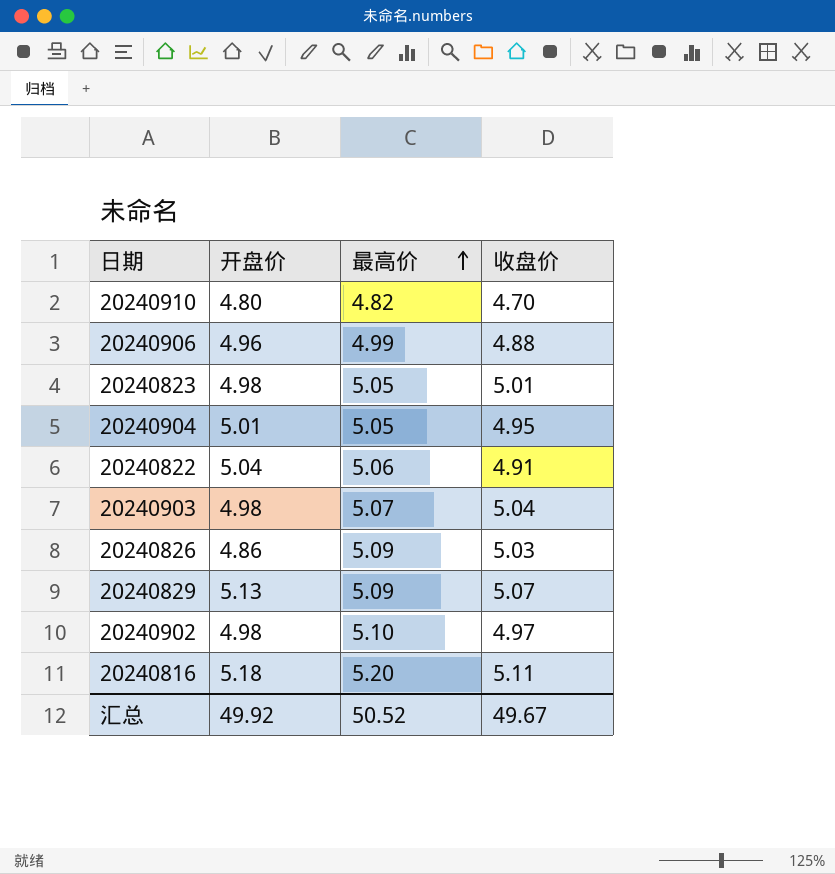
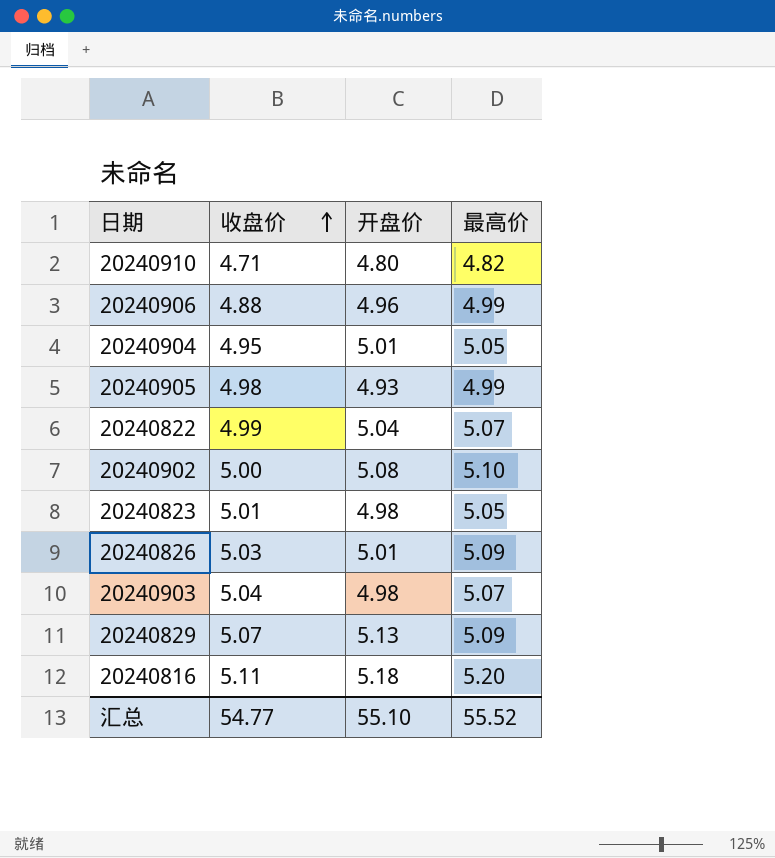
row order: 最高价 ascending -> 收盘价 ascending
column 收盘价 | position: 4 -> 2
20240910 | 收盘价: 4.70 -> 4.71
row 20240905: none -> 4.98 | 4.93 | 4.99
20240822 | 收盘价: 4.91 -> 4.99
20240822 | 最高价: 5.06 -> 5.07
20240902 | 收盘价: 4.97 -> 5.00
20240902 | 开盘价: 4.98 -> 5.08
20240826 | 开盘价: 4.86 -> 5.01
汇总 | 收盘价: 49.67 -> 54.77
汇总 | 开盘价: 49.92 -> 55.10
汇总 | 最高价: 50.52 -> 55.52

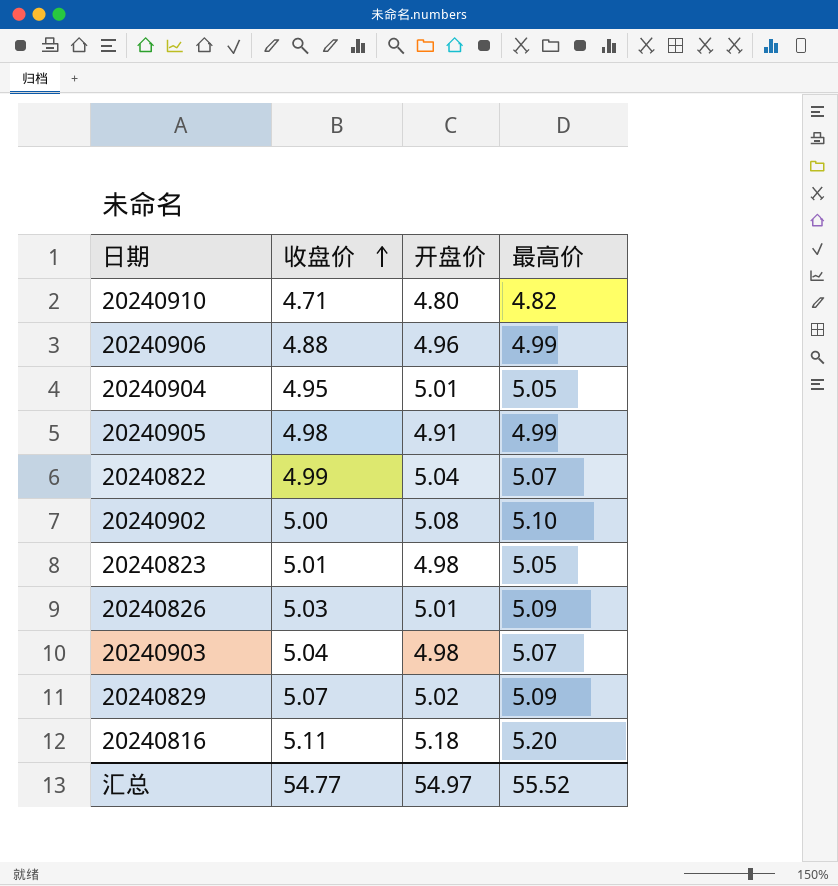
20240905 | 开盘价: 4.93 -> 4.91
20240829 | 开盘价: 5.13 -> 5.02
汇总 | 开盘价: 55.10 -> 54.97

